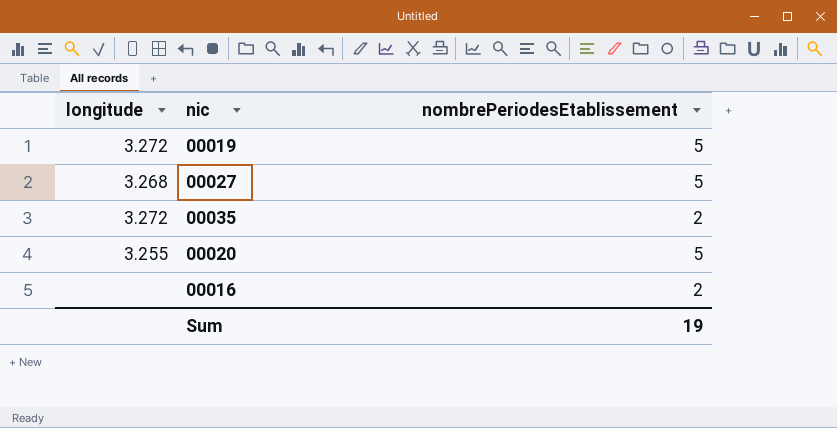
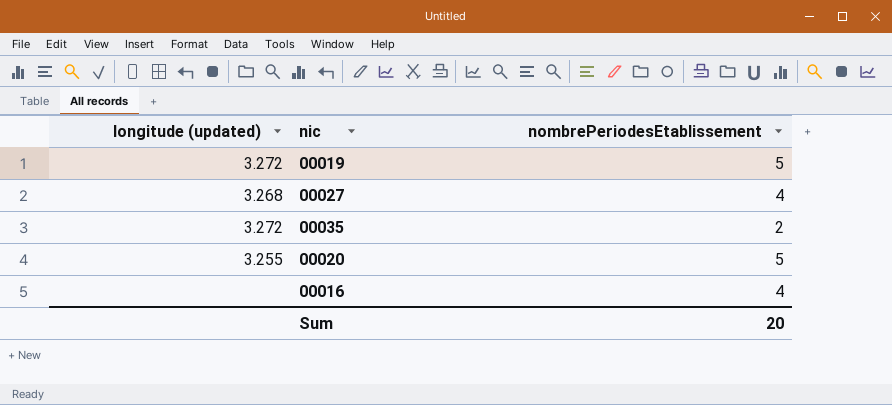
column name: longitude -> longitude (updated)
00027 | nombrePeriodesEtablissement: 5 -> 4
00016 | nombrePeriodesEtablissement: 2 -> 4
Sum | nombrePeriodesEtablissement: 19 -> 20

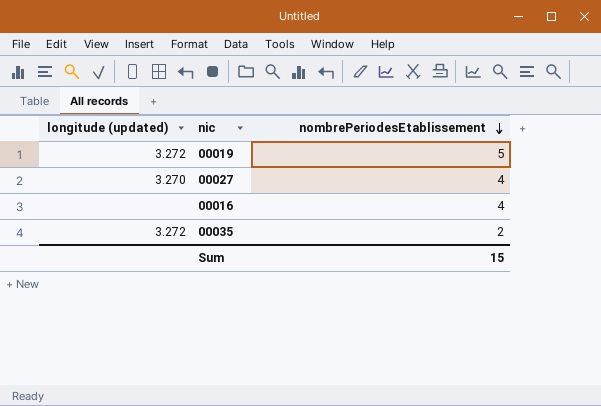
row order: none -> nombrePeriodesEtablissement descending
row 00020: 3.255 | 5 -> none
00027 | longitude (updated): 3.268 -> 3.270
Sum | nombrePeriodesEtablissement: 20 -> 15

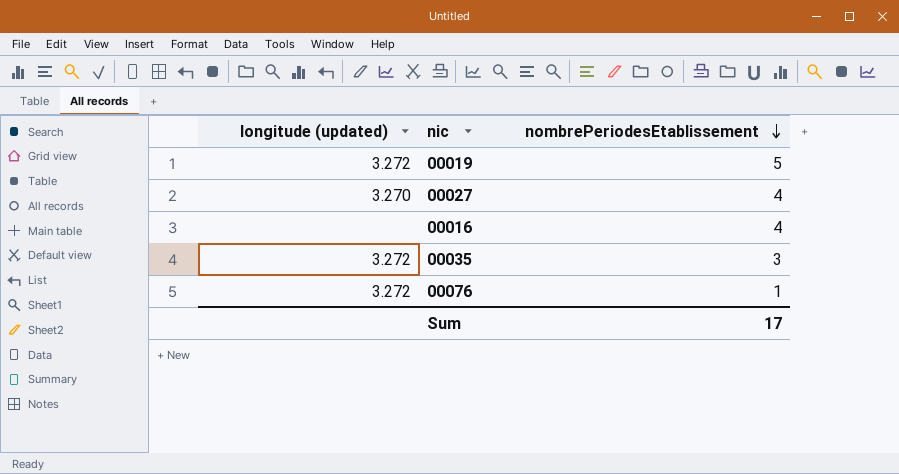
00035 | nombrePeriodesEtablissement: 2 -> 3
row 00076: none -> 3.272 | 1
Sum | nombrePeriodesEtablissement: 15 -> 17

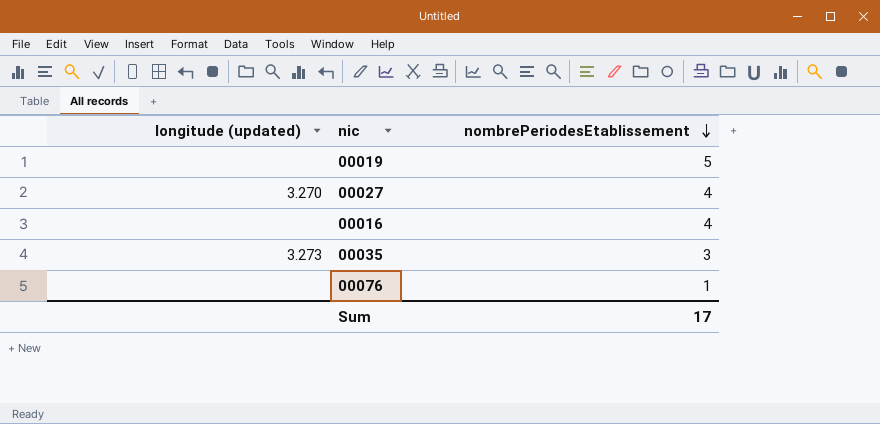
00019 | longitude (updated): 3.272 -> none
00035 | longitude (updated): 3.272 -> 3.273
00076 | longitude (updated): 3.272 -> none

